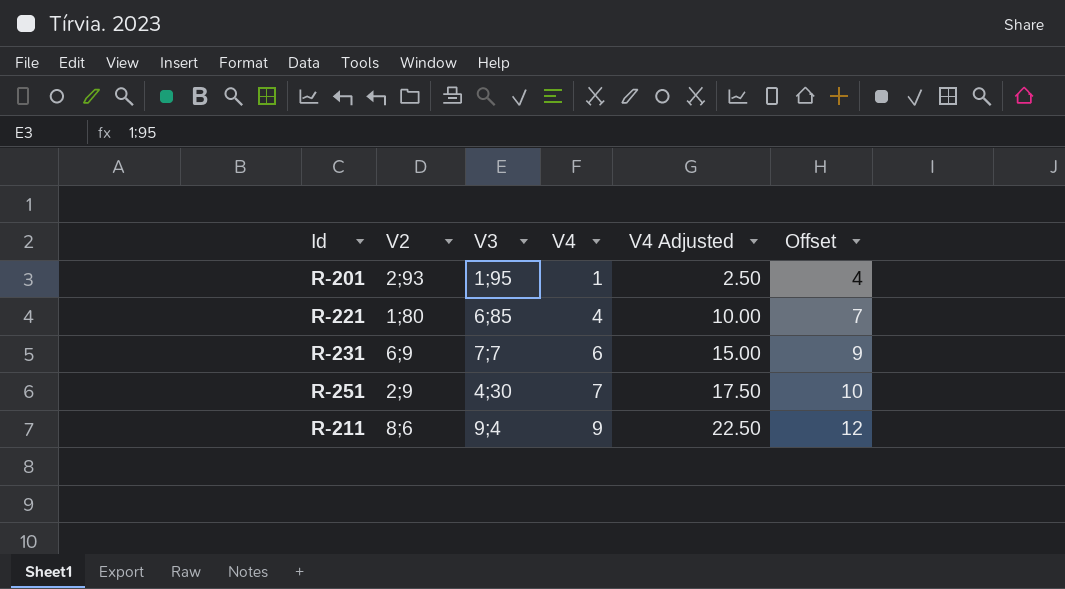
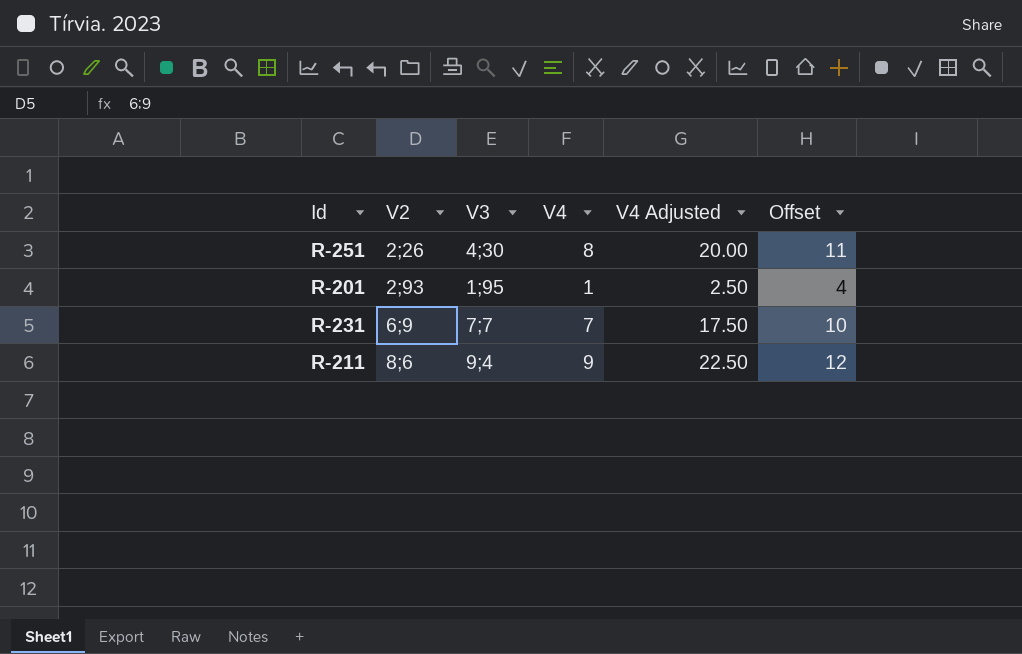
row order: V4 ascending -> V2 ascending
row R-221: 1;80 | 6;85 | 4 | 10.00 | 7 -> none
R-251 | V2: 2;9 -> 2;26
R-251 | V4: 7 -> 8
R-251 | V4 Adjusted: 17.50 -> 20.00
R-251 | Offset: 10 -> 11
R-231 | V4: 6 -> 7
R-231 | V4 Adjusted: 15.00 -> 17.50
R-231 | Offset: 9 -> 10

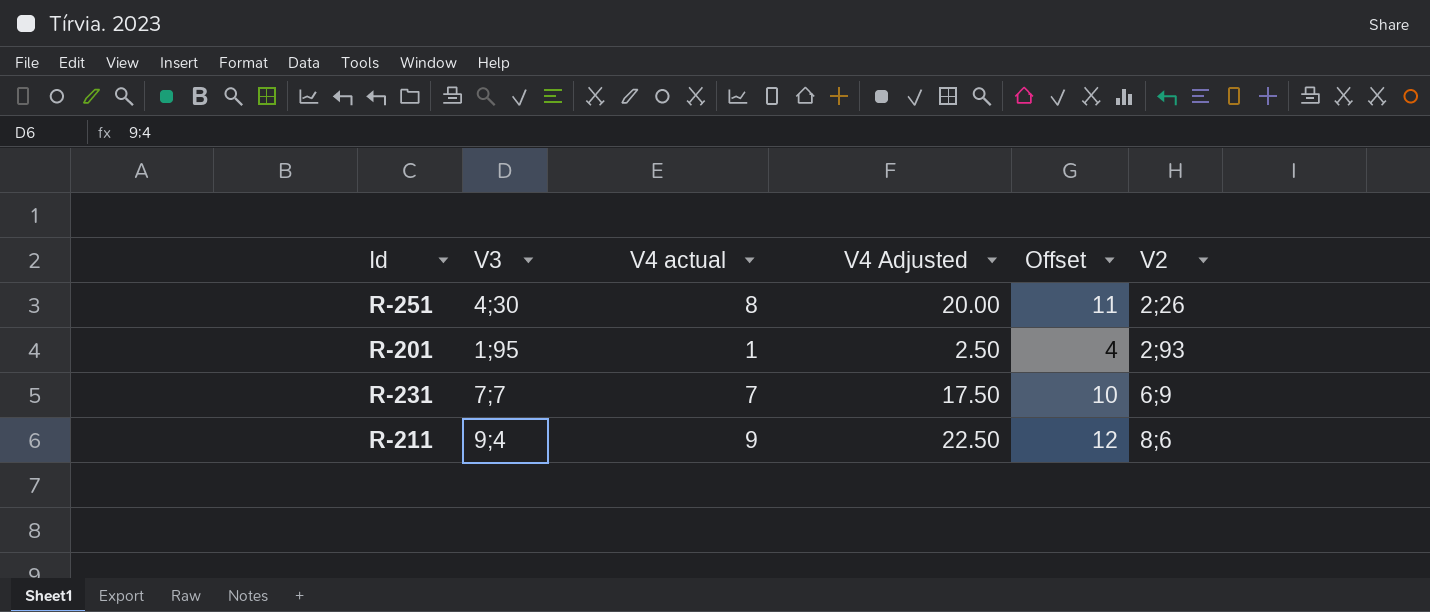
column name: V4 -> V4 actual
column V2 | position: 2 -> 6

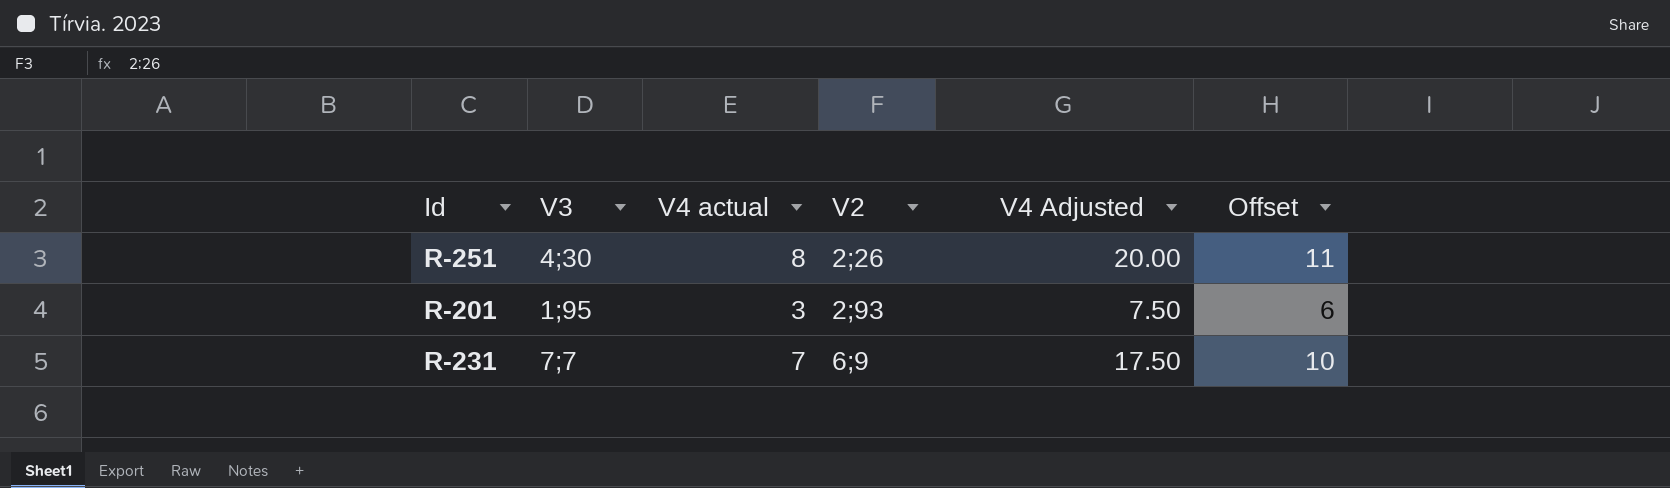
column V2 | position: 6 -> 4
row R-211: 9;4 | 9 | 22.50 | 12 | 8;6 -> none
R-201 | V4 actual: 1 -> 3
R-201 | V4 Adjusted: 2.50 -> 7.50
R-201 | Offset: 4 -> 6

